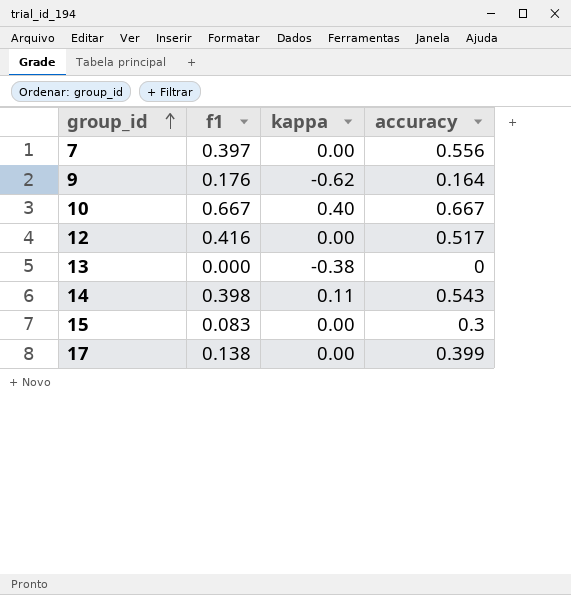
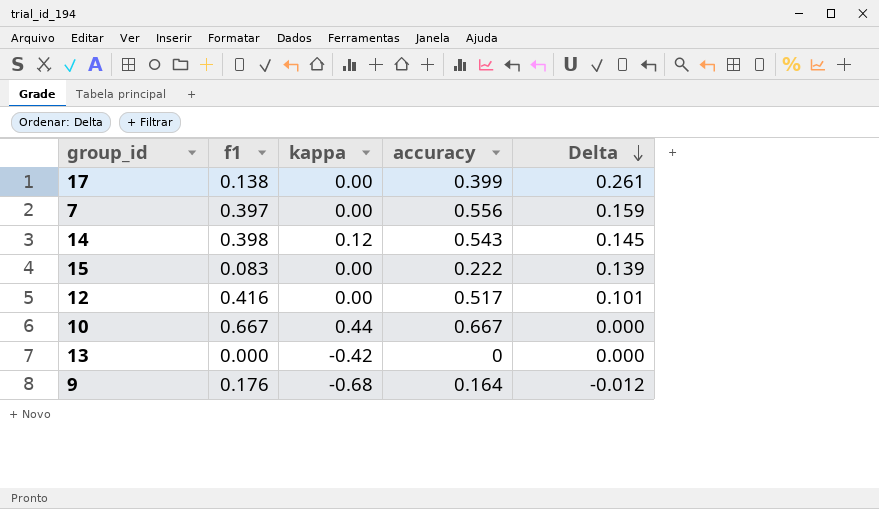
row order: group_id ascending -> Delta descending
column Delta | formula: none -> [accuracy] - [f1]
14 | kappa: 0.11 -> 0.12
15 | accuracy: 0.3 -> 0.222
10 | kappa: 0.40 -> 0.44
13 | kappa: -0.38 -> -0.42
9 | kappa: -0.62 -> -0.68

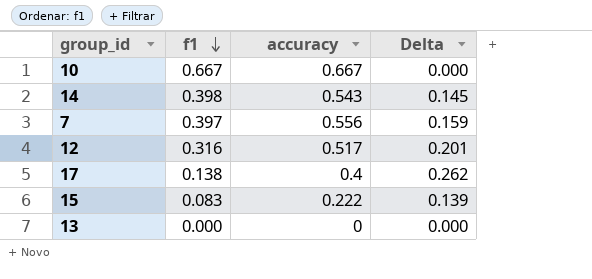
row order: Delta descending -> f1 descending
column kappa | position: 3 -> none
row 9: 0.176 | -0.68 | 0.164 | -0.012 -> none
12 | f1: 0.416 -> 0.316
12 | Delta: 0.101 -> 0.201
17 | accuracy: 0.399 -> 0.4
17 | Delta: 0.261 -> 0.262

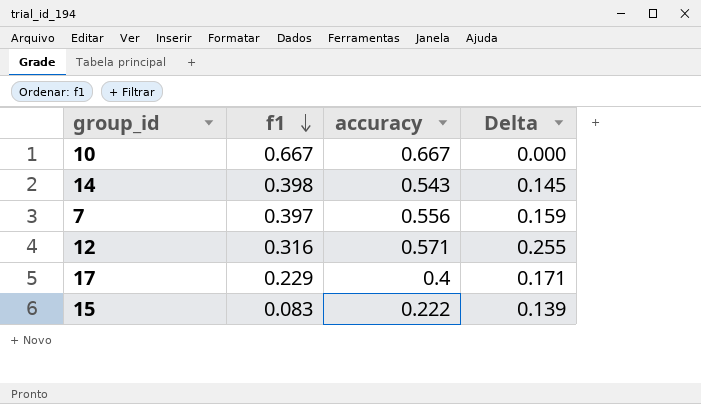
row 13: 0.000 | 0 | 0.000 -> none
12 | accuracy: 0.517 -> 0.571
12 | Delta: 0.201 -> 0.255
17 | f1: 0.138 -> 0.229
17 | Delta: 0.262 -> 0.171

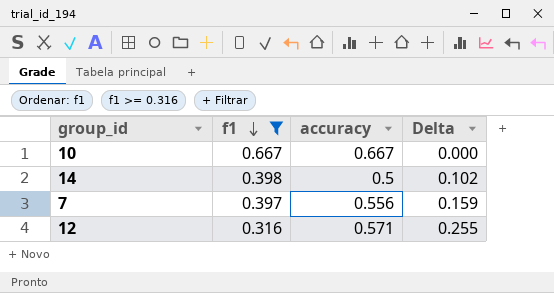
filter: none -> f1 >= 0.316
14 | accuracy: 0.543 -> 0.5
14 | Delta: 0.145 -> 0.102

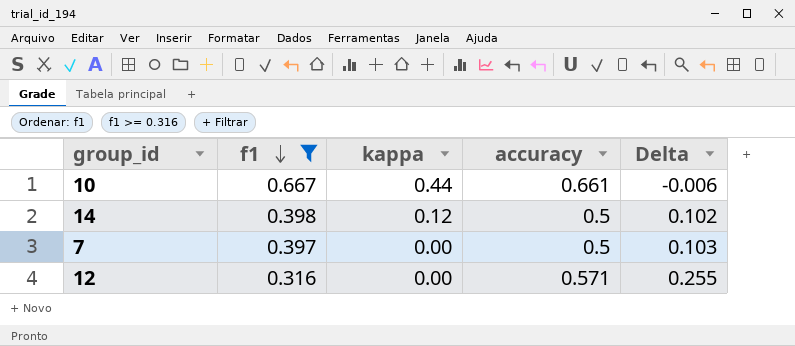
column kappa | position: none -> 3
10 | accuracy: 0.667 -> 0.661
10 | Delta: 0.000 -> -0.006
7 | accuracy: 0.556 -> 0.5
7 | Delta: 0.159 -> 0.103

